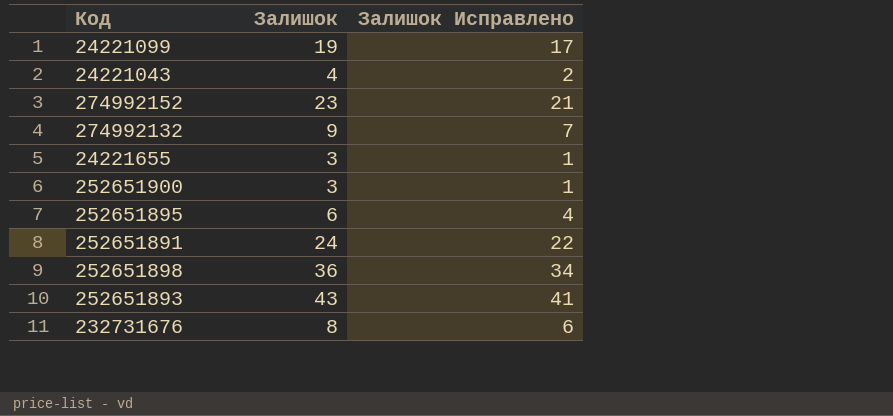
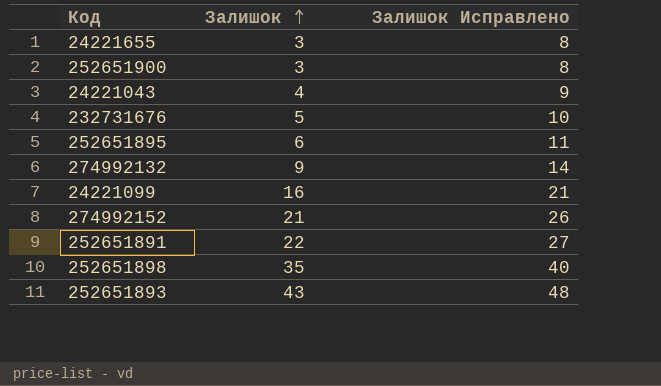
row order: none -> Залишок ascending
column Залишок Исправлено | formula: [Залишок] - 2 -> [Залишок] + 5
232731676 | Залишок: 8 -> 5
24221099 | Залишок: 19 -> 16
274992152 | Залишок: 23 -> 21
252651891 | Залишок: 24 -> 22
252651898 | Залишок: 36 -> 35

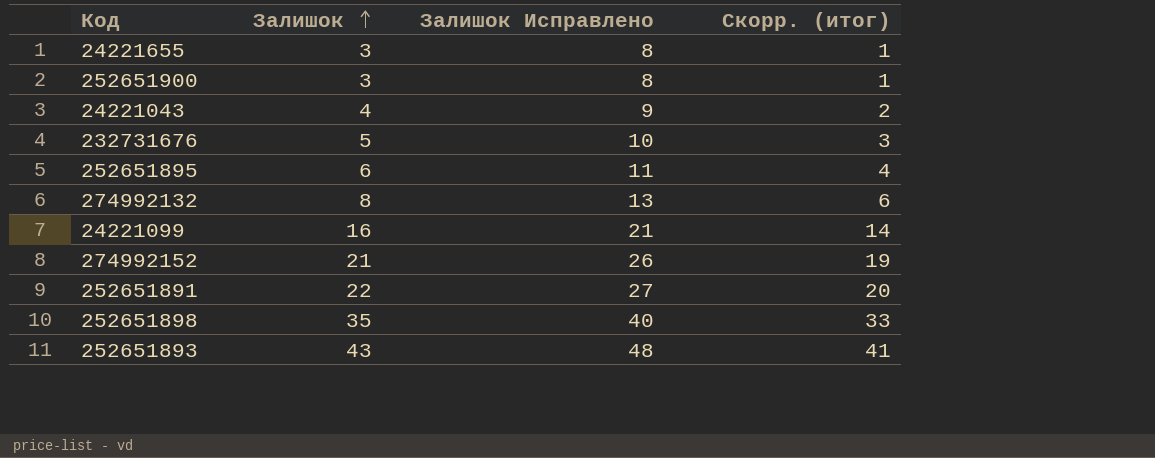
column Скорр. (итог) | formula: none -> [Залишок] - 2
274992132 | Залишок: 9 -> 8
274992132 | Залишок Исправлено: 14 -> 13

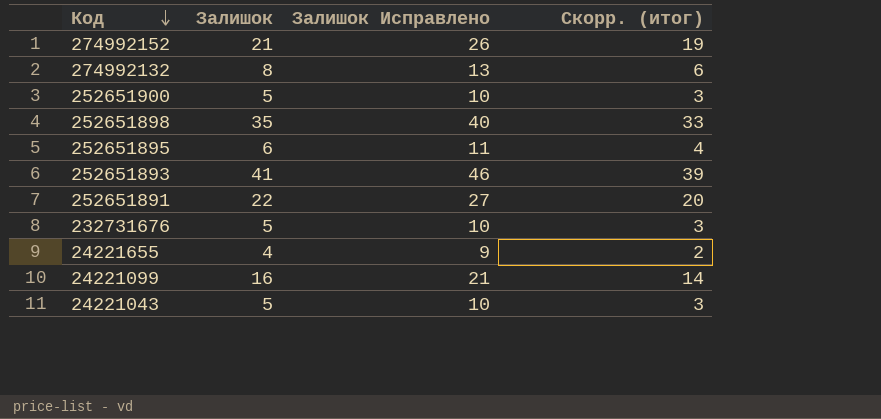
row order: Залишок ascending -> Код descending
252651900 | Залишок: 3 -> 5
252651900 | Залишок Исправлено: 8 -> 10
252651900 | Скорр. (итог): 1 -> 3
252651893 | Залишок: 43 -> 41
252651893 | Залишок Исправлено: 48 -> 46
252651893 | Скорр. (итог): 41 -> 39
24221655 | Залишок: 3 -> 4
24221655 | Залишок Исправлено: 8 -> 9
24221655 | Скорр. (итог): 1 -> 2
24221043 | Залишок: 4 -> 5
24221043 | Залишок Исправлено: 9 -> 10
24221043 | Скорр. (итог): 2 -> 3

